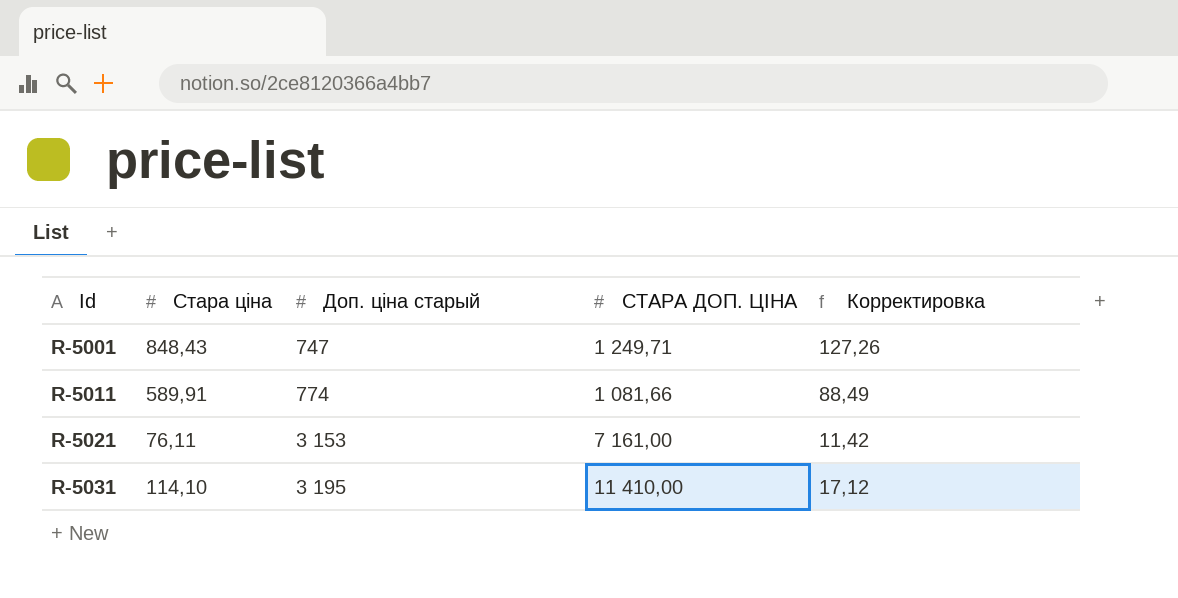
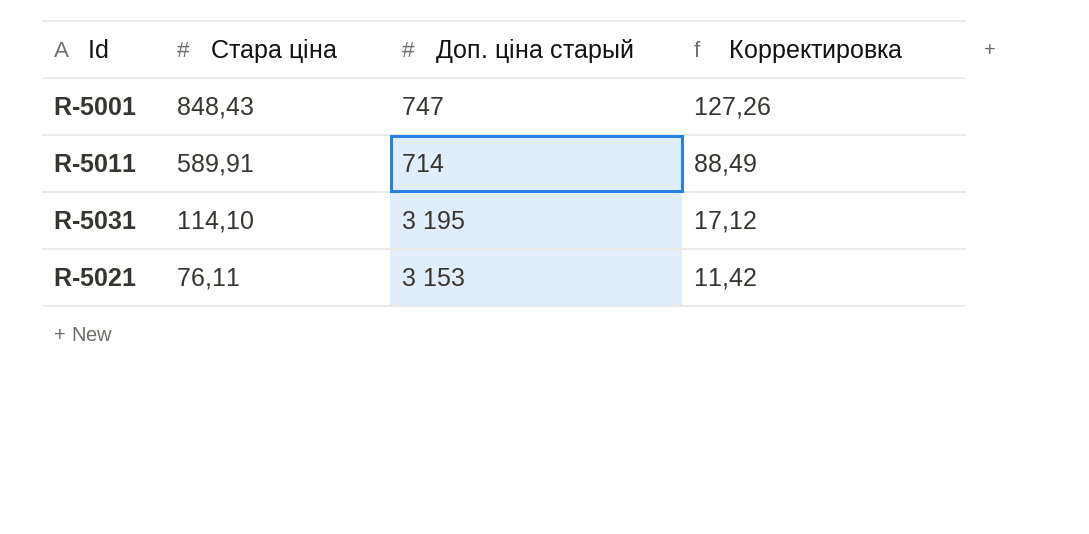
row order: Id ascending -> Стара ціна descending
column СТАРА ДОП. ЦІНА | position: 4 -> none
R-5011 | Доп. ціна старый: 774 -> 714

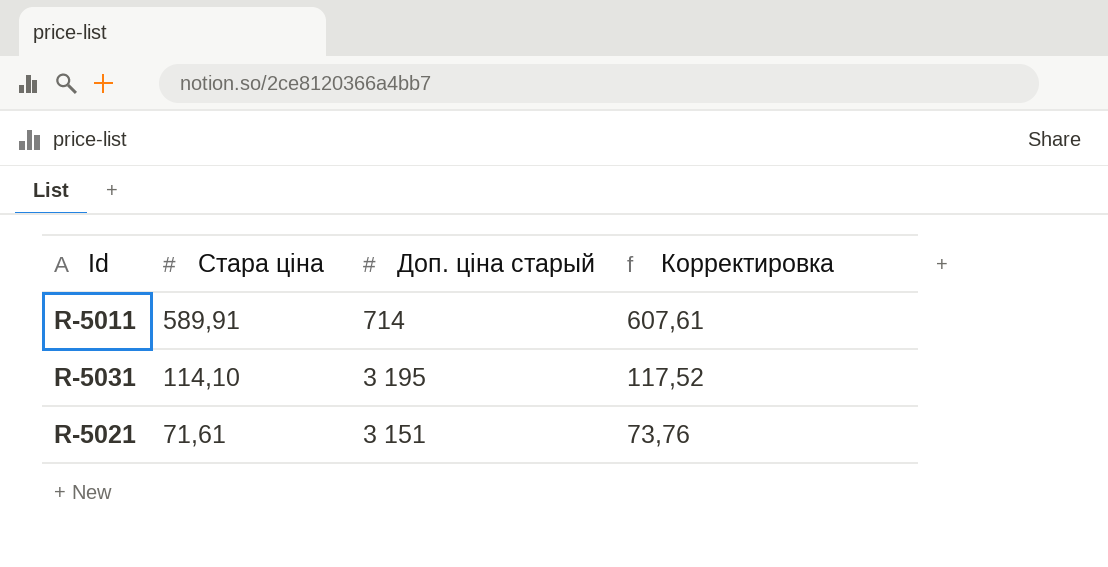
column Корректировка | formula: [Стара ціна] * 0,15 -> [Стара ціна] * 1,03
row R-5001: 848,43 | 747 | 127,26 -> none
R-5021 | Стара ціна: 76,11 -> 71,61
R-5021 | Доп. ціна старый: 3 153 -> 3 151

